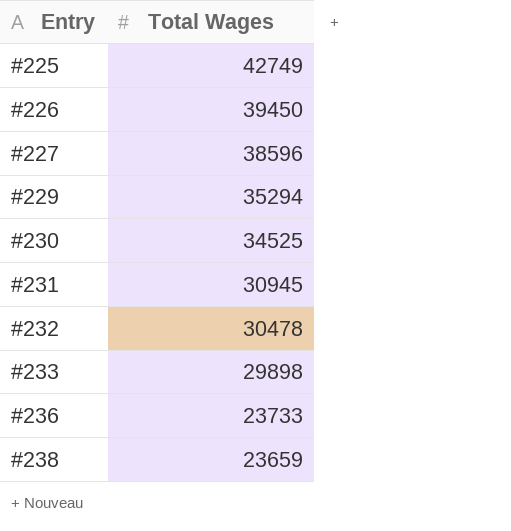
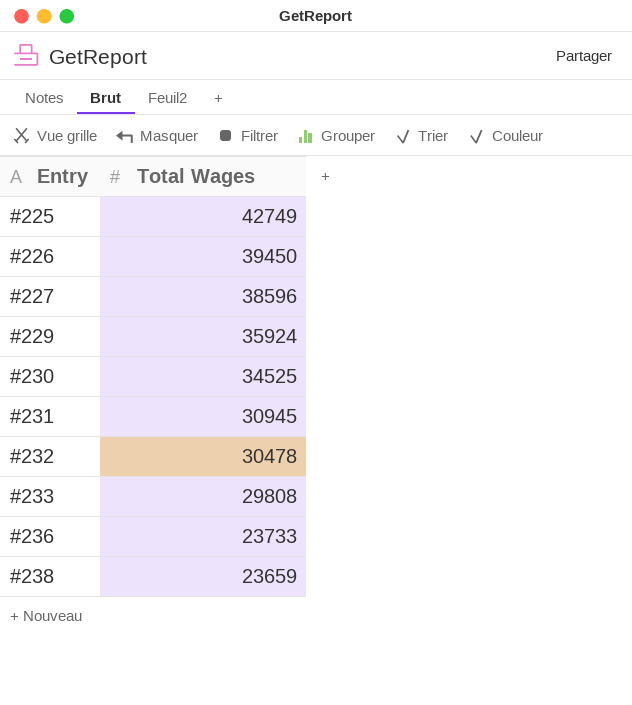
#229 | Total Wages: 35294 -> 35924
#233 | Total Wages: 29898 -> 29808

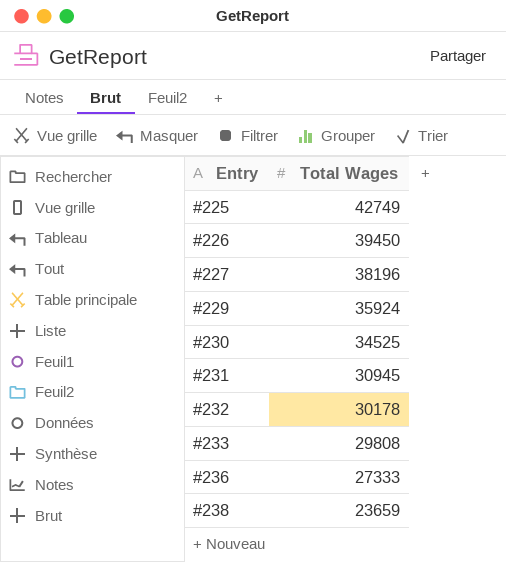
#227 | Total Wages: 38596 -> 38196
#232 | Total Wages: 30478 -> 30178
#236 | Total Wages: 23733 -> 27333

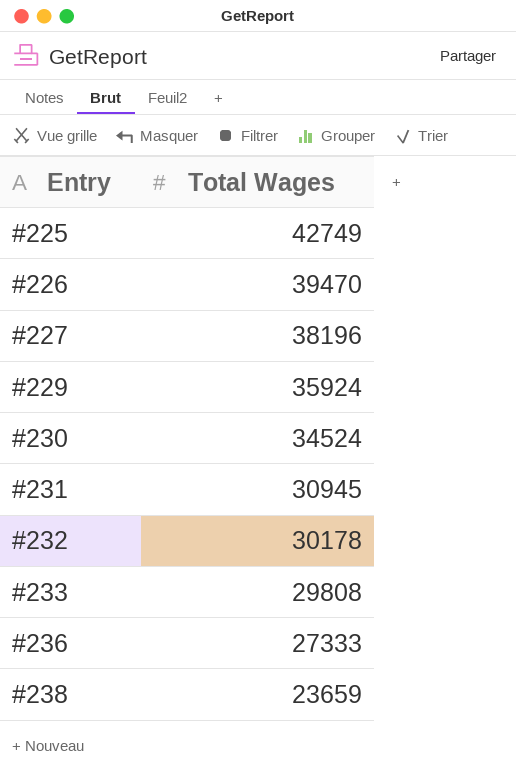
#226 | Total Wages: 39450 -> 39470
#230 | Total Wages: 34525 -> 34524

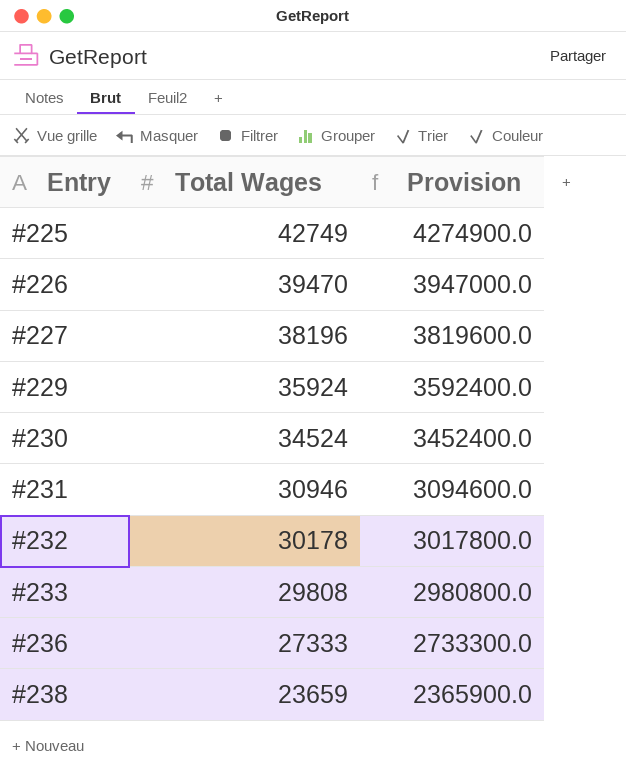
column Provision | formula: none -> [Total Wages] * 100
#231 | Total Wages: 30945 -> 30946

